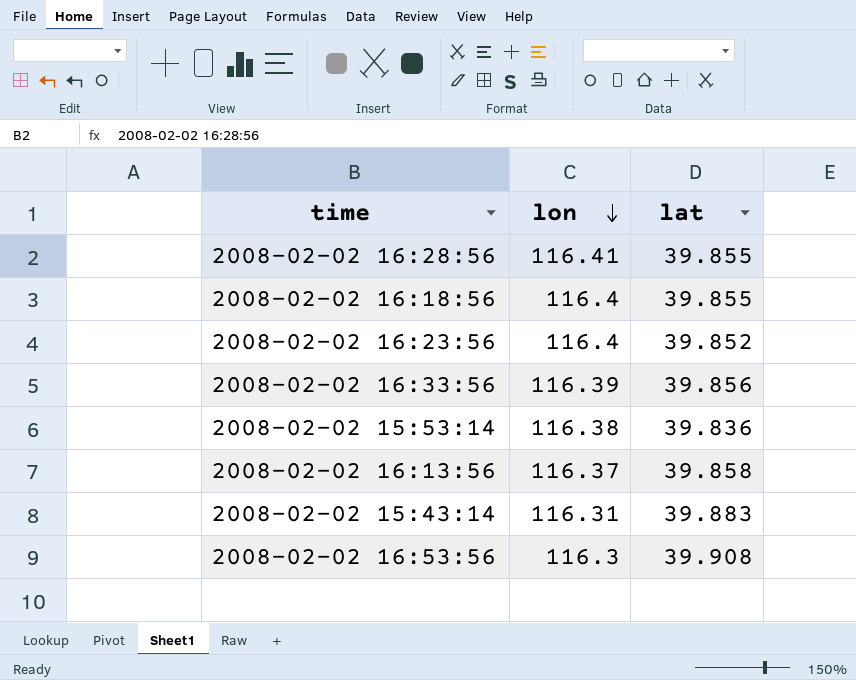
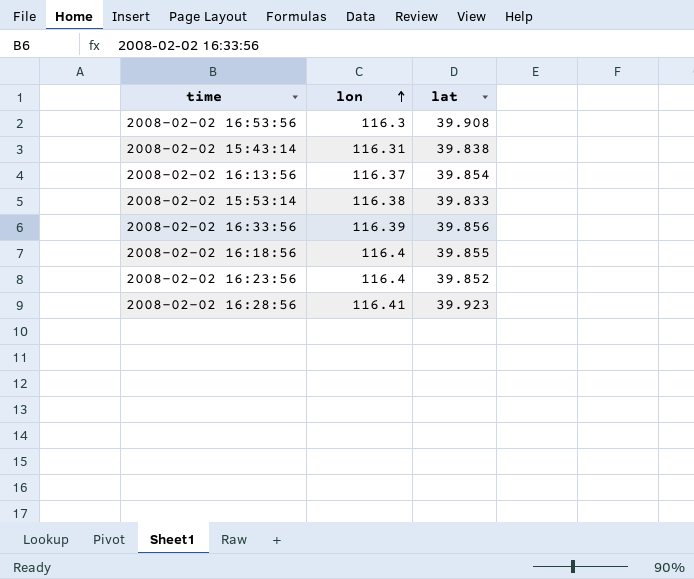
row order: lon descending -> lon ascending
2008-02-02 15:43:14 | lat: 39.883 -> 39.838
2008-02-02 16:13:56 | lat: 39.858 -> 39.854
2008-02-02 15:53:14 | lat: 39.836 -> 39.833
2008-02-02 16:28:56 | lat: 39.855 -> 39.923

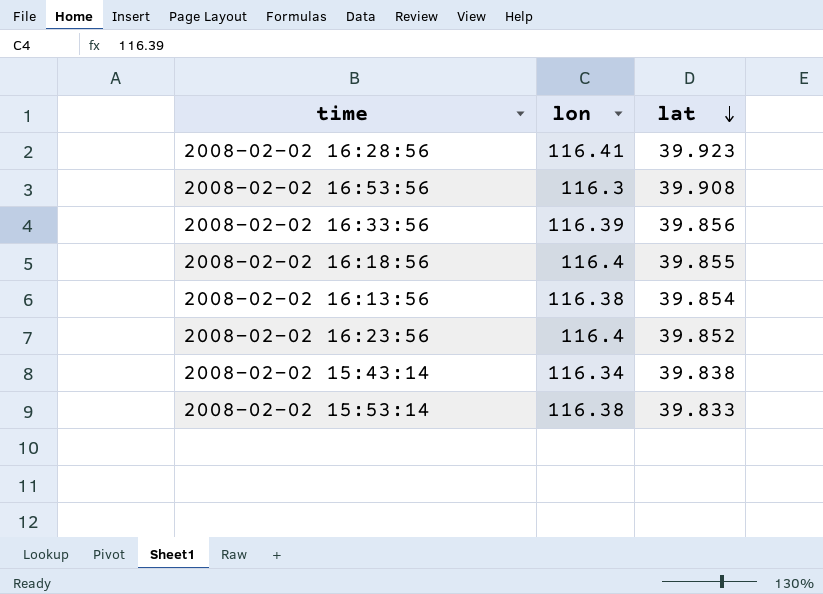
row order: lon ascending -> lat descending
2008-02-02 16:13:56 | lon: 116.37 -> 116.38
2008-02-02 15:43:14 | lon: 116.31 -> 116.34

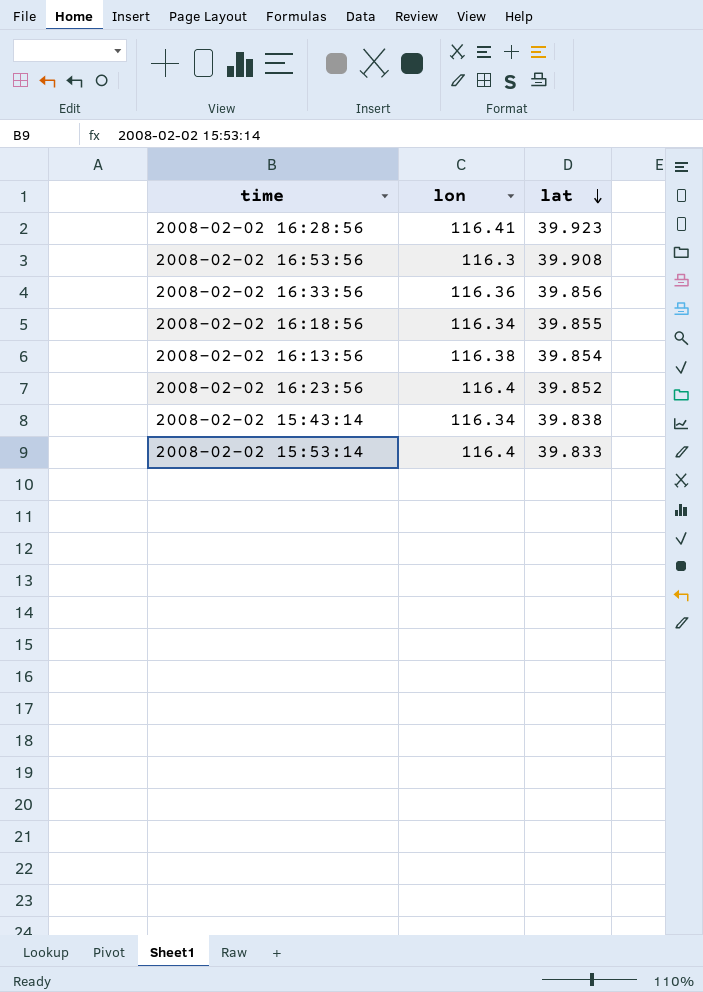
2008-02-02 16:33:56 | lon: 116.39 -> 116.36
2008-02-02 16:18:56 | lon: 116.4 -> 116.34
2008-02-02 15:53:14 | lon: 116.38 -> 116.4

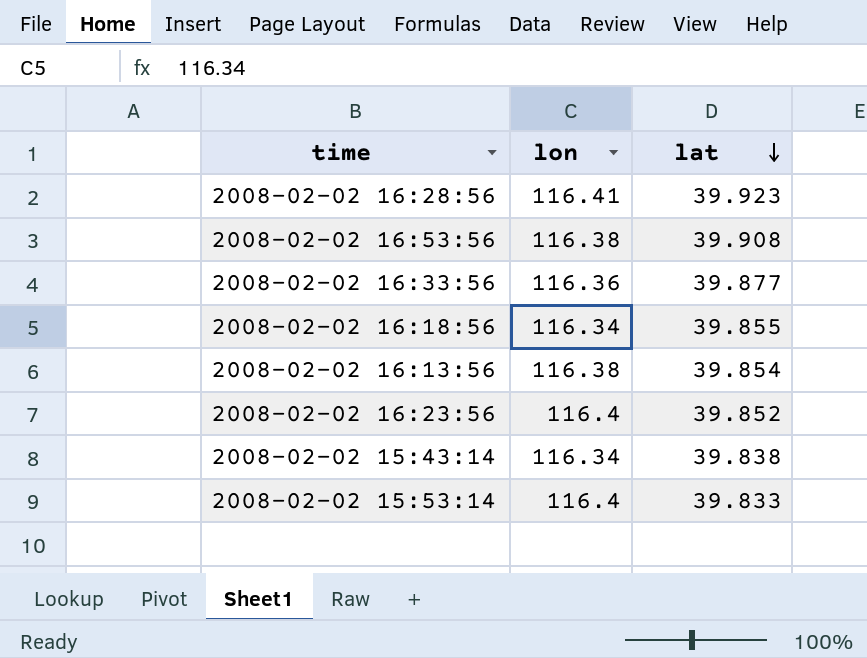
2008-02-02 16:53:56 | lon: 116.3 -> 116.38
2008-02-02 16:33:56 | lat: 39.856 -> 39.877

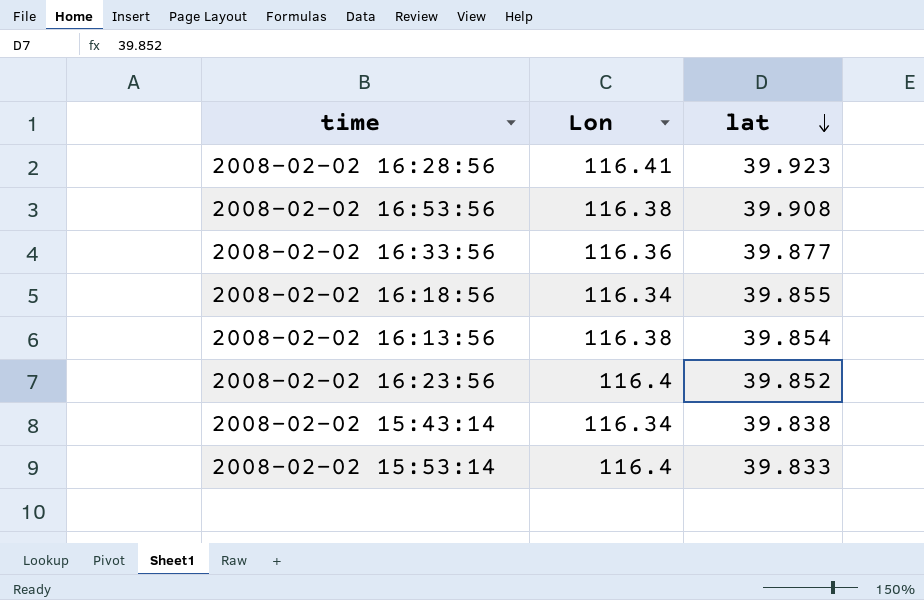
column name: lon -> Lon

